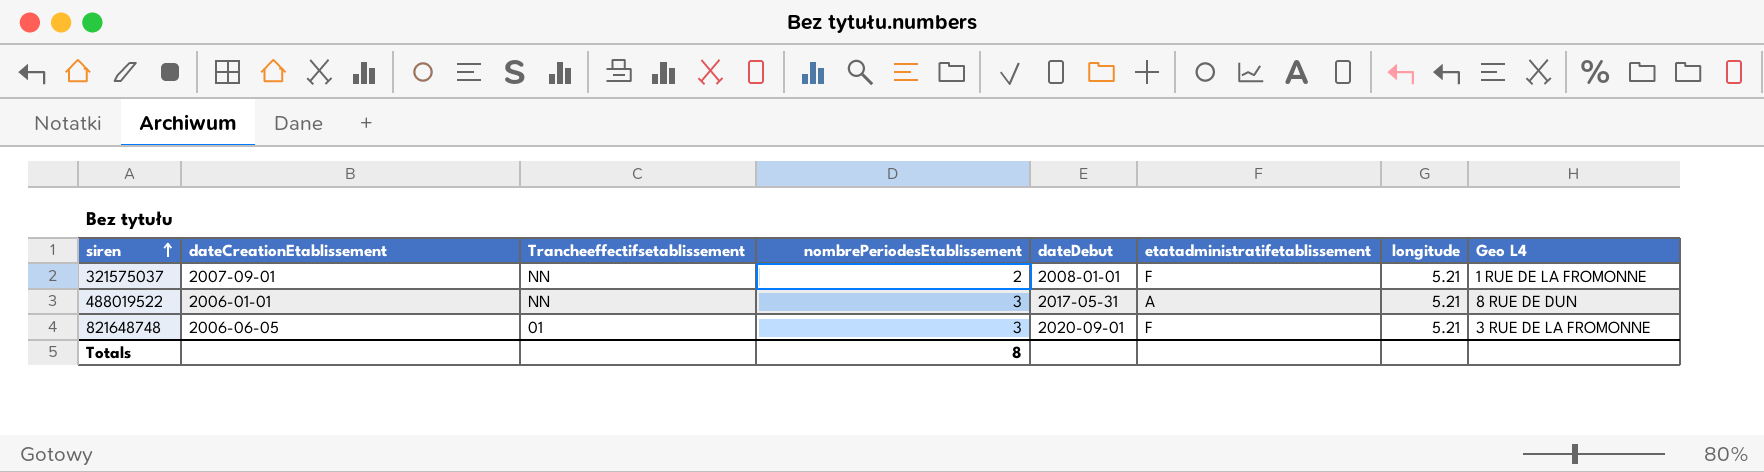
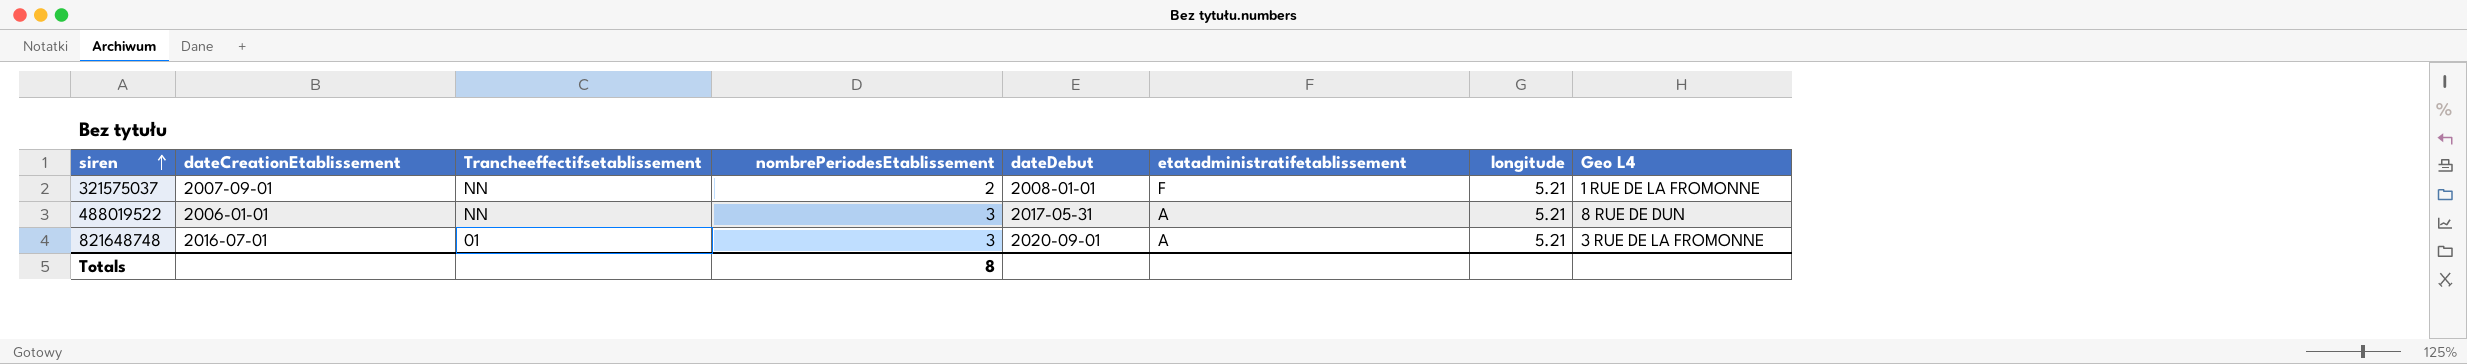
821648748 | dateCreationEtablissement: 2006-06-05 -> 2016-07-01
821648748 | etatadministratifetablissement: F -> A

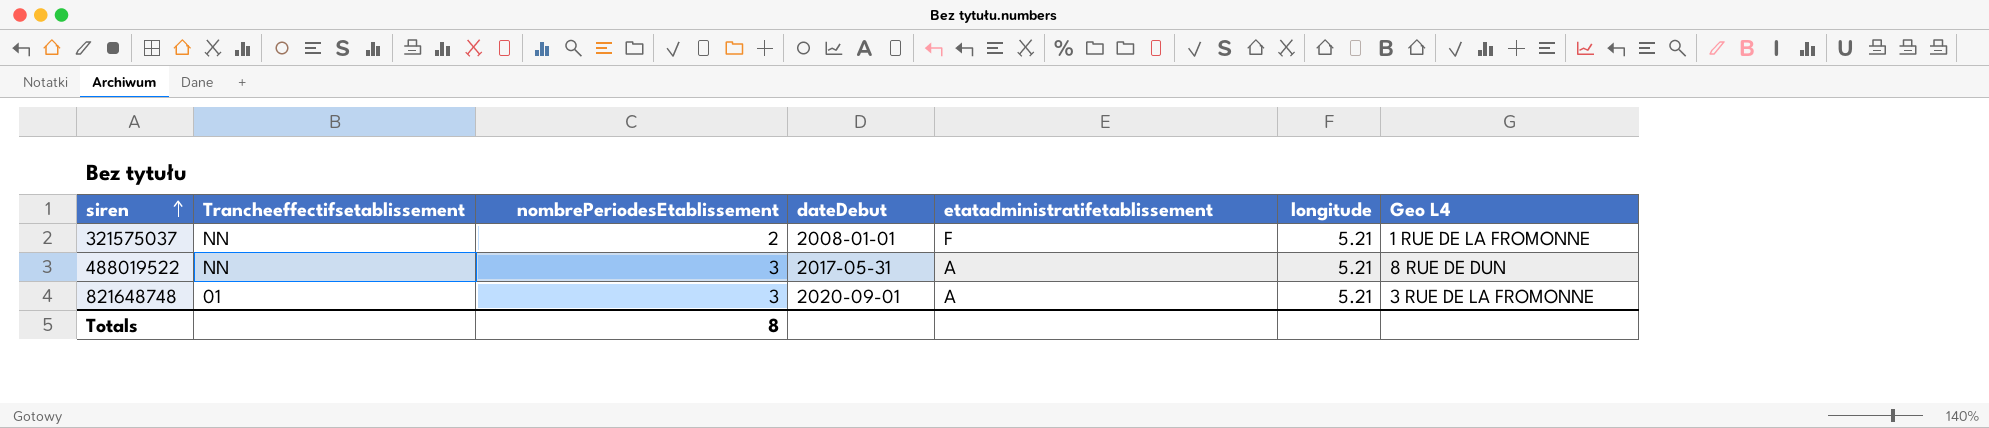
column dateCreationEtablissement | position: 2 -> none

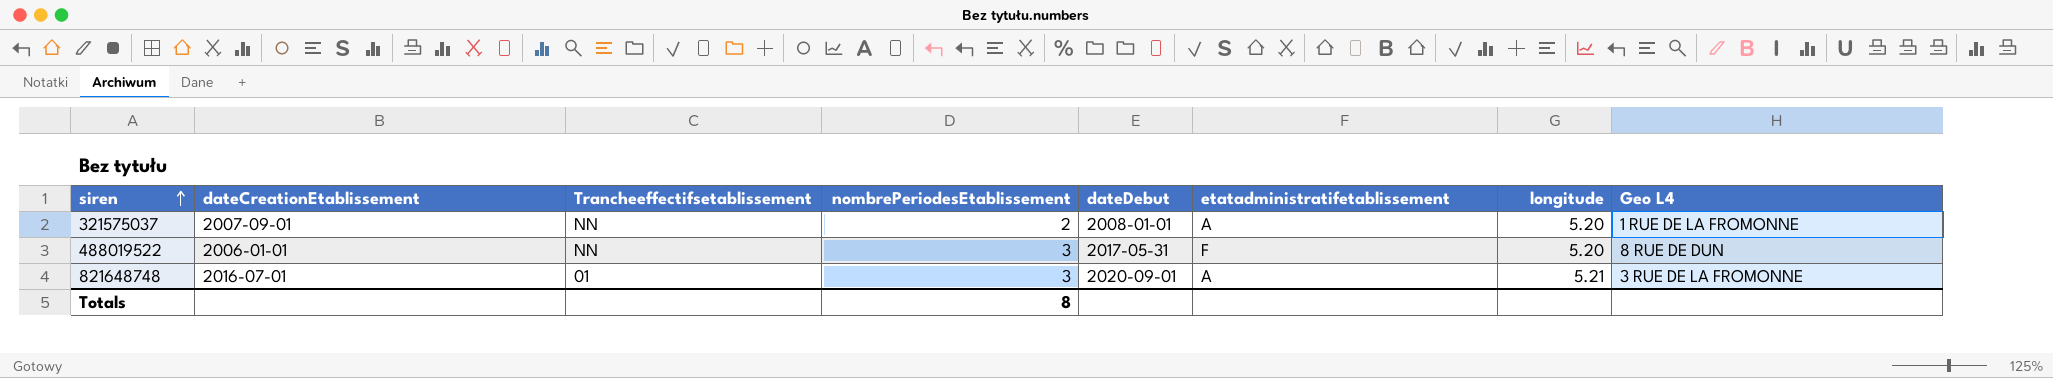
column dateCreationEtablissement | position: none -> 2
321575037 | etatadministratifetablissement: F -> A
321575037 | longitude: 5.21 -> 5.20
488019522 | etatadministratifetablissement: A -> F
488019522 | longitude: 5.21 -> 5.20

